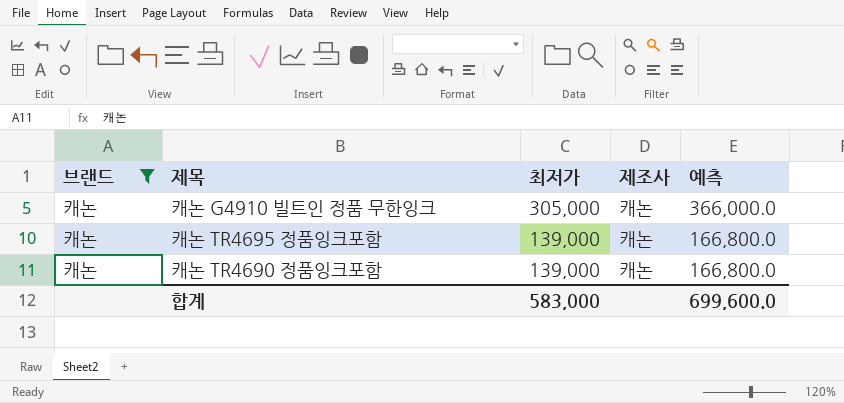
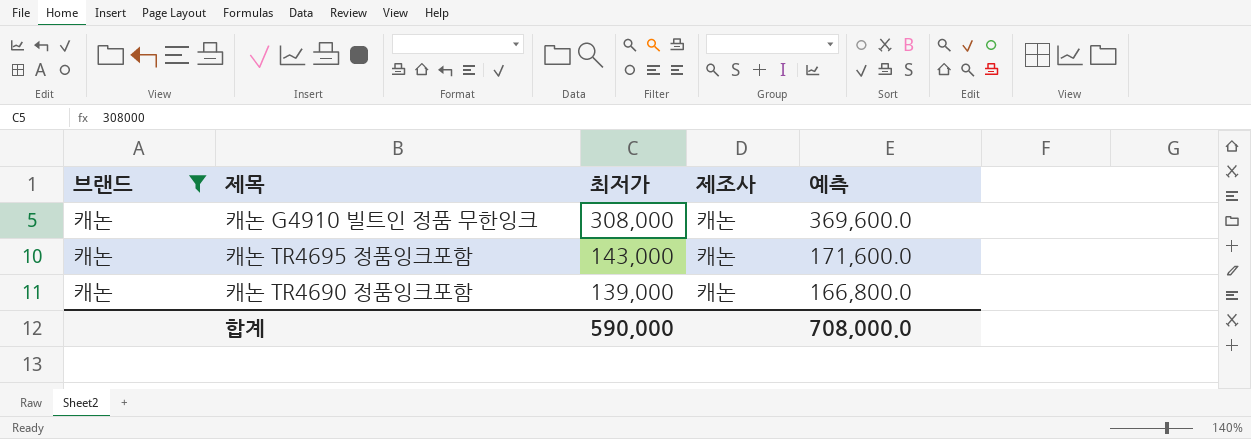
캐논 G4910 빌트인 정품 무한잉크 | 최저가: 305,000 -> 308,000
캐논 G4910 빌트인 정품 무한잉크 | 예측: 366,000.0 -> 369,600.0
캐논 TR4695 정품잉크포함 | 최저가: 139,000 -> 143,000
캐논 TR4695 정품잉크포함 | 예측: 166,800.0 -> 171,600.0
합계 | 최저가: 583,000 -> 590,000
합계 | 예측: 699,600.0 -> 708,000.0

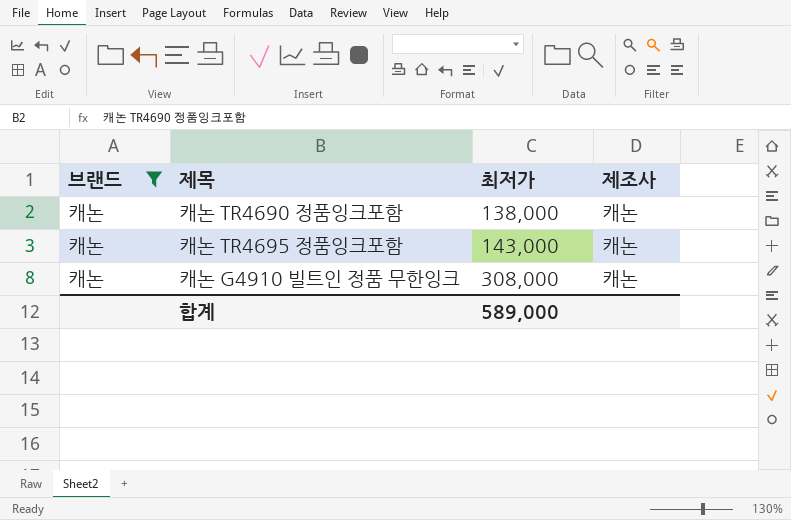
row order: 최저가 descending -> 최저가 ascending
column 예측 | formula: [최저가] * 1.2 -> none
캐논 TR4690 정품잉크포함 | 최저가: 139,000 -> 138,000
합계 | 최저가: 590,000 -> 589,000

